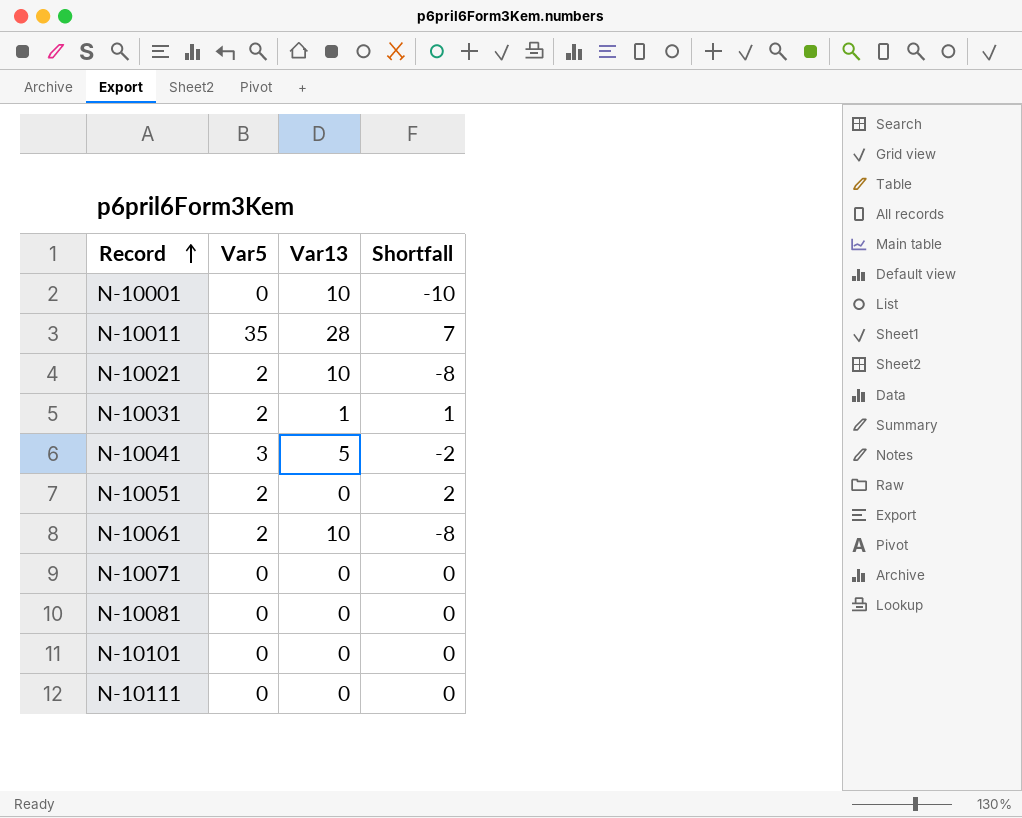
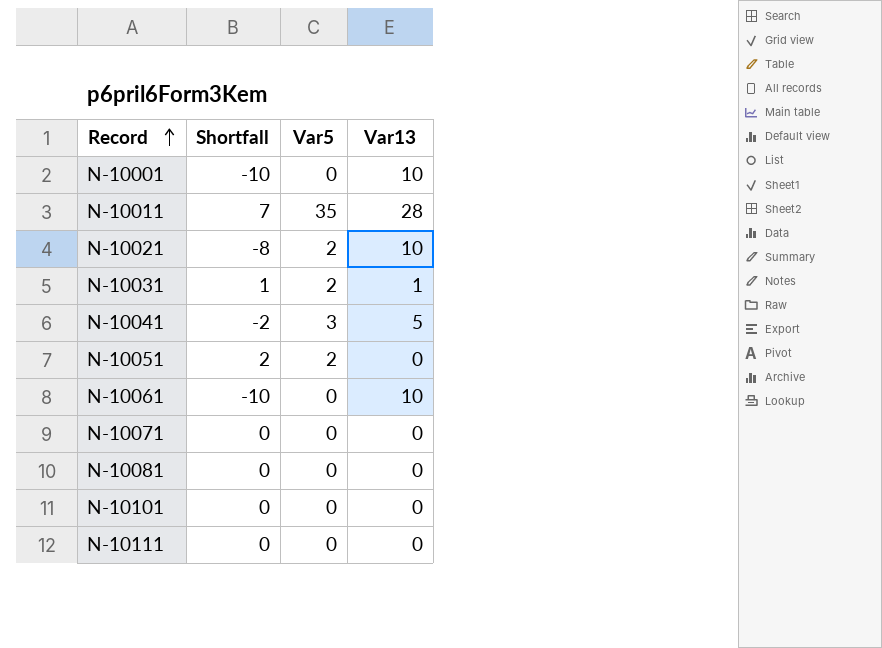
column Shortfall | position: 4 -> 2
N-10061 | Shortfall: -8 -> -10
N-10061 | Var5: 2 -> 0

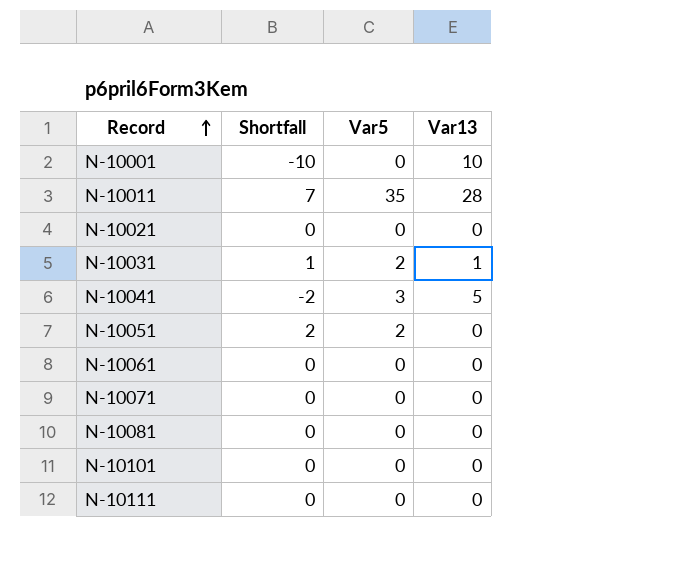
N-10021 | Shortfall: -8 -> 0
N-10021 | Var5: 2 -> 0
N-10021 | Var13: 10 -> 0
N-10061 | Shortfall: -10 -> 0
N-10061 | Var13: 10 -> 0

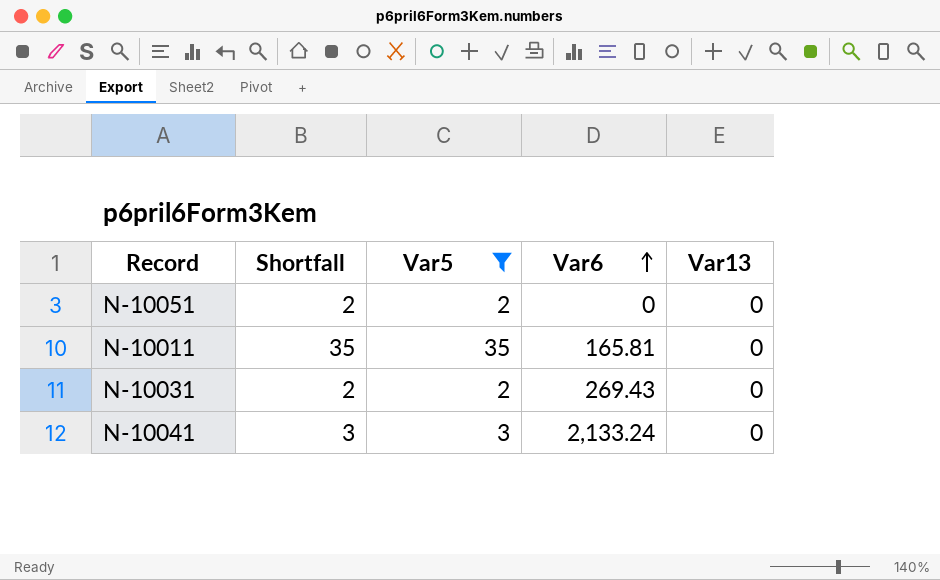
filter: none -> Var5 != 0
row order: Record ascending -> Var6 ascending
column Var6 | position: none -> 4
N-10011 | Shortfall: 7 -> 35
N-10011 | Var13: 28 -> 0
N-10031 | Shortfall: 1 -> 2
N-10031 | Var13: 1 -> 0
N-10041 | Shortfall: -2 -> 3
N-10041 | Var13: 5 -> 0

